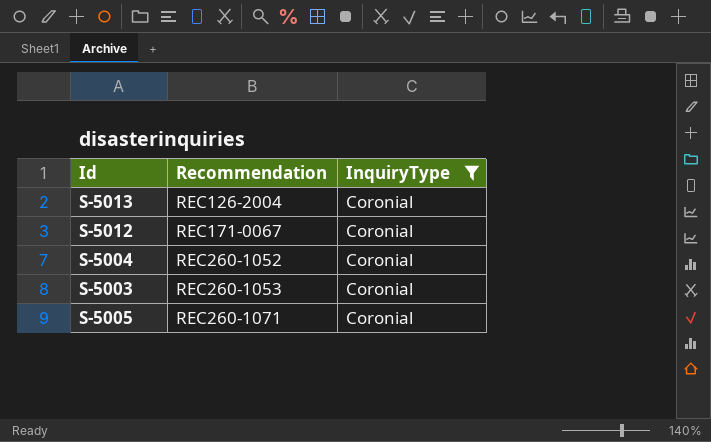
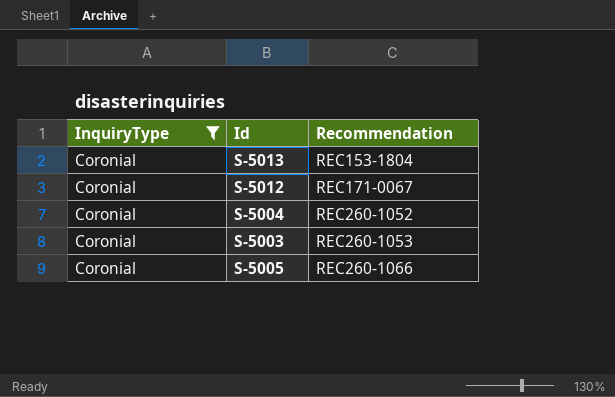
column InquiryType | position: 3 -> 1
S-5013 | Recommendation: REC126-2004 -> REC153-1804
S-5005 | Recommendation: REC260-1071 -> REC260-1066

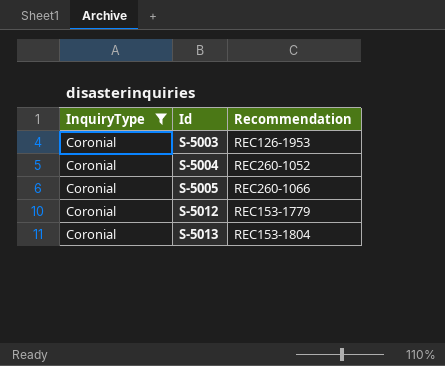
row order: Recommendation ascending -> Id ascending
S-5003 | Recommendation: REC260-1053 -> REC126-1953
S-5012 | Recommendation: REC171-0067 -> REC153-1779

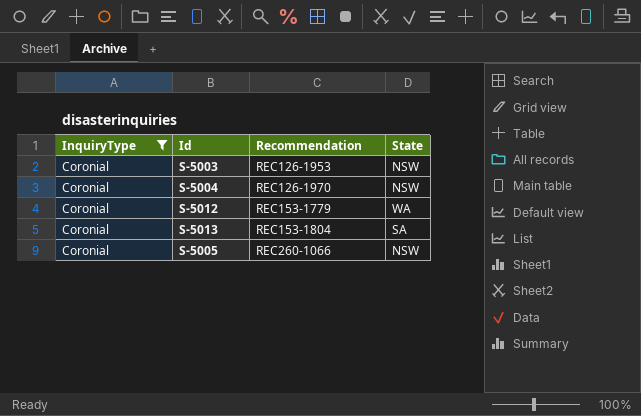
row order: Id ascending -> Recommendation ascending
column State | position: none -> 4
S-5004 | Recommendation: REC260-1052 -> REC126-1970

